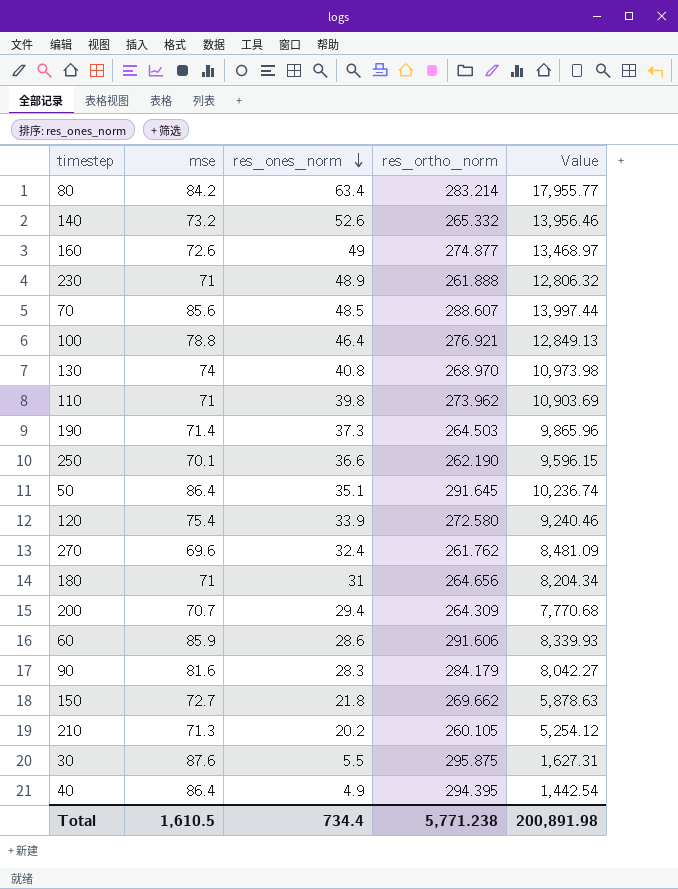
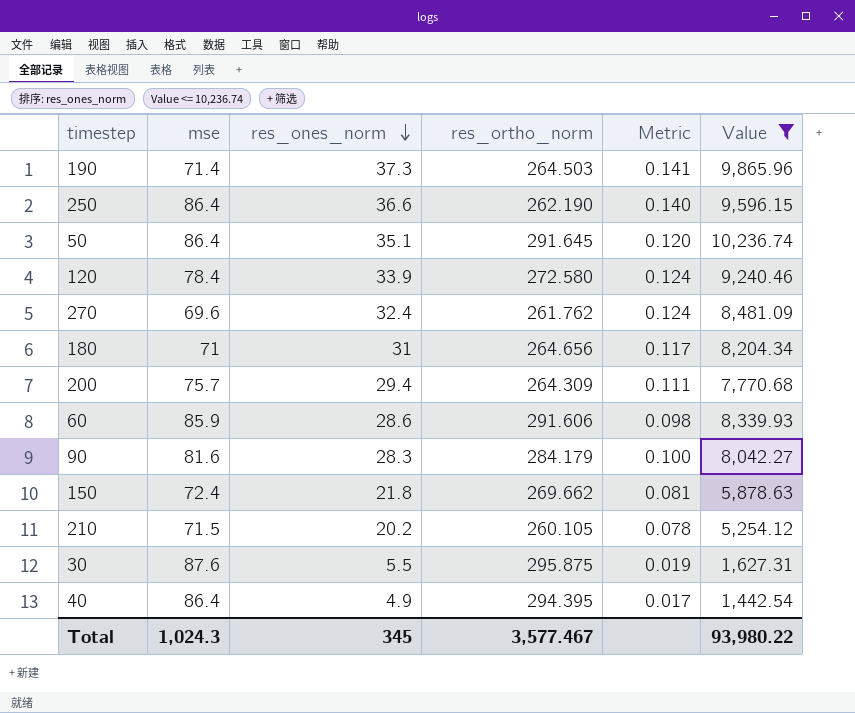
filter: none -> Value <= 10,236.74
column Metric | formula: none -> [res_ones_norm] / [res_ortho_norm]
250 | mse: 70.1 -> 86.4
120 | mse: 75.4 -> 78.4
200 | mse: 70.7 -> 75.7
150 | mse: 72.7 -> 72.4
210 | mse: 71.3 -> 71.5
Total | mse: 1,610.5 -> 1,024.3
Total | res_ones_norm: 734.4 -> 345
Total | res_ortho_norm: 5,771.238 -> 3,577.467
Total | Value: 200,891.98 -> 93,980.22

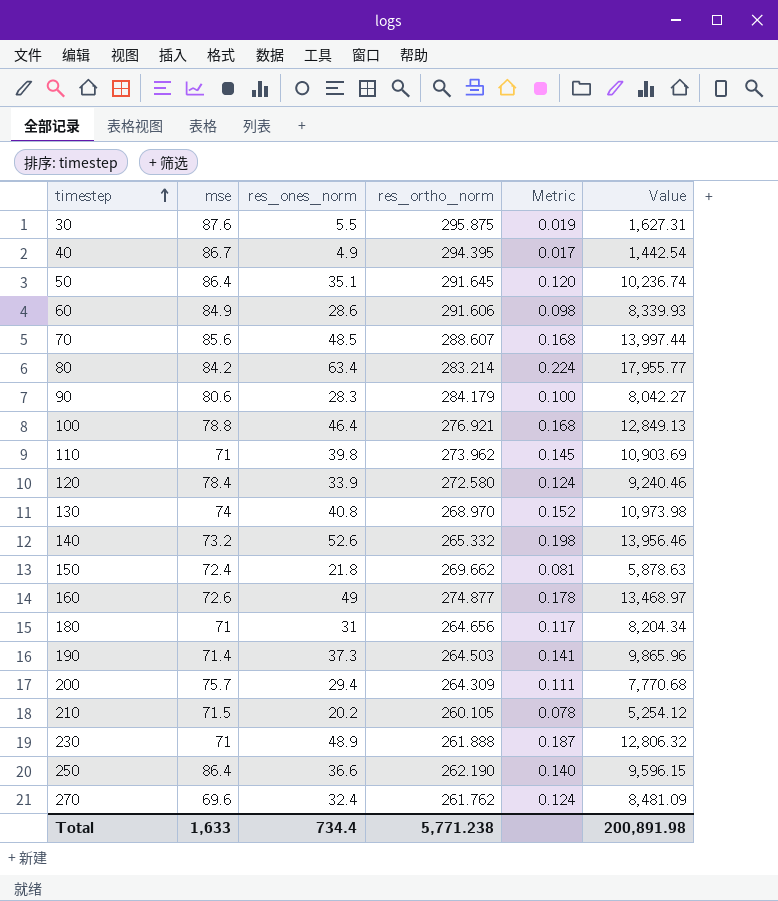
filter: Value <= 10,236.74 -> none
row order: res_ones_norm descending -> timestep ascending
40 | mse: 86.4 -> 86.7
60 | mse: 85.9 -> 84.9
90 | mse: 81.6 -> 80.6
Total | mse: 1,024.3 -> 1,633
Total | res_ones_norm: 345 -> 734.4
Total | res_ortho_norm: 3,577.467 -> 5,771.238
Total | Value: 93,980.22 -> 200,891.98

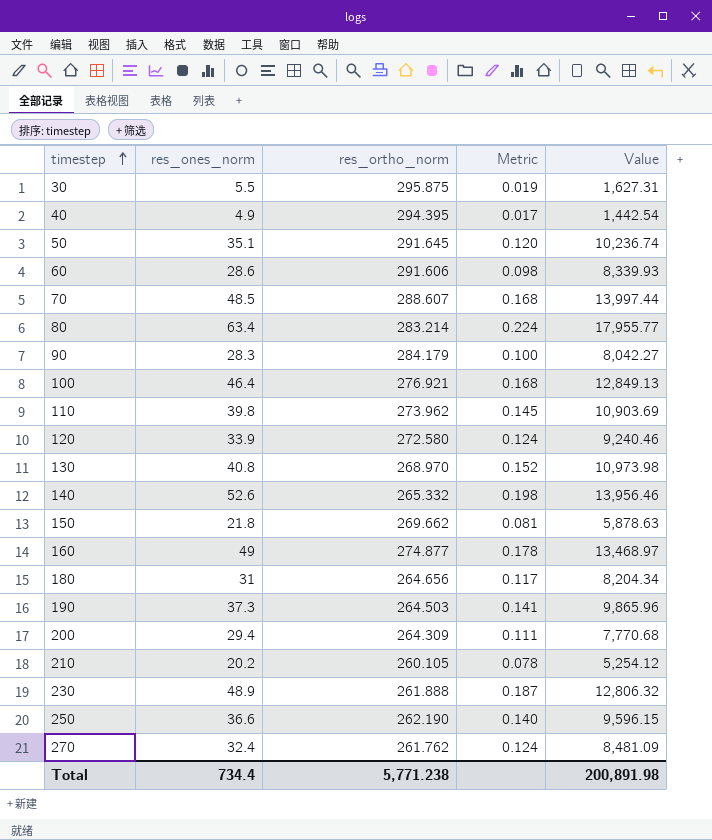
column mse | position: 2 -> none

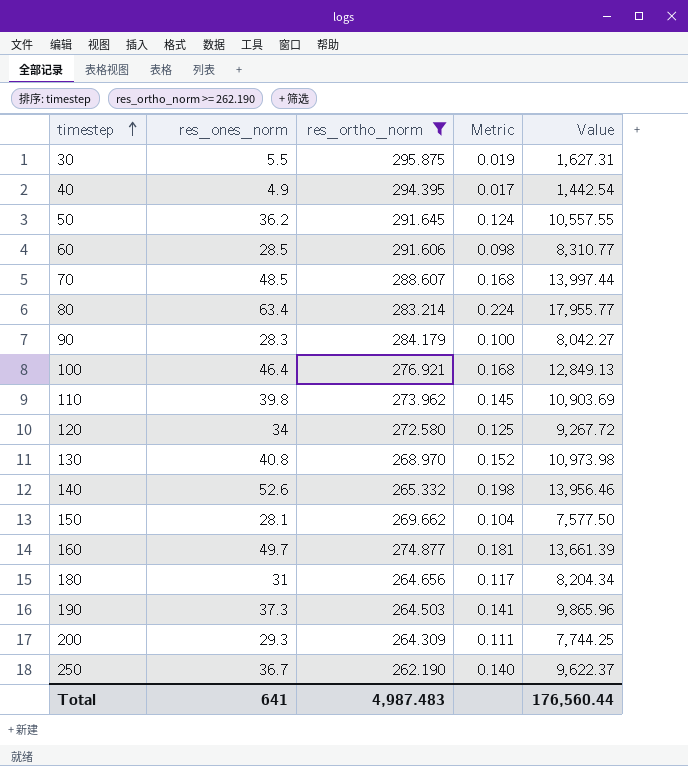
filter: none -> res_ortho_norm >= 262.190
50 | res_ones_norm: 35.1 -> 36.2
50 | Metric: 0.120 -> 0.124
50 | Value: 10,236.74 -> 10,557.55
60 | res_ones_norm: 28.6 -> 28.5
60 | Value: 8,339.93 -> 8,310.77
120 | res_ones_norm: 33.9 -> 34
120 | Metric: 0.124 -> 0.125
120 | Value: 9,240.46 -> 9,267.72
150 | res_ones_norm: 21.8 -> 28.1
150 | Metric: 0.081 -> 0.104
150 | Value: 5,878.63 -> 7,577.50
160 | res_ones_norm: 49 -> 49.7
160 | Metric: 0.178 -> 0.181
160 | Value: 13,468.97 -> 13,661.39
200 | res_ones_norm: 29.4 -> 29.3
200 | Value: 7,770.68 -> 7,744.25
250 | res_ones_norm: 36.6 -> 36.7
250 | Value: 9,596.15 -> 9,622.37
Total | res_ones_norm: 734.4 -> 641
Total | res_ortho_norm: 5,771.238 -> 4,987.483
Total | Value: 200,891.98 -> 176,560.44

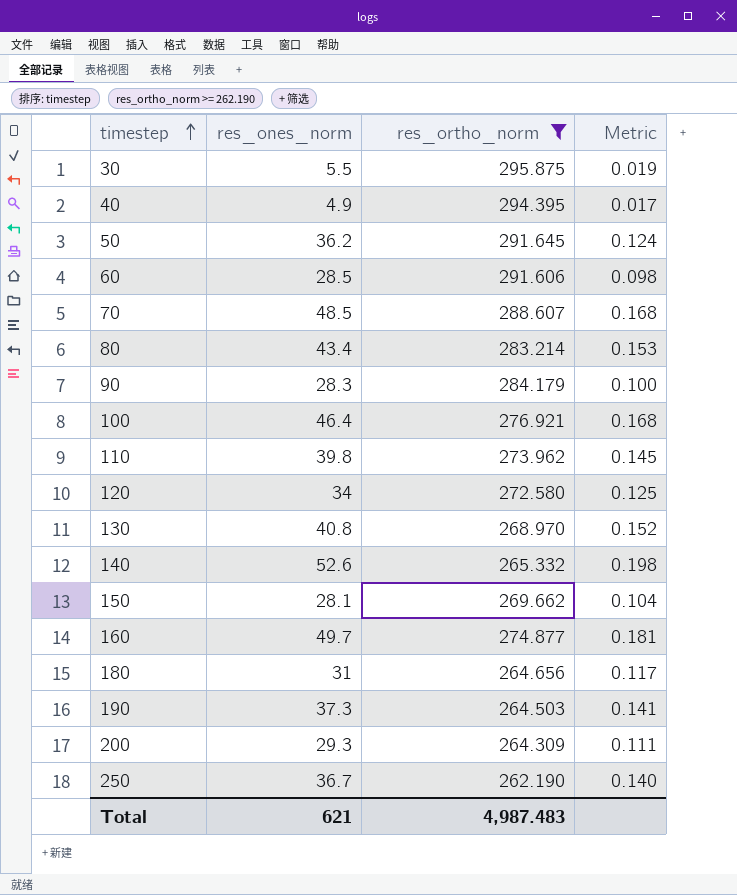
column Value | formula: [res_ones_norm] * [res_ortho_norm] -> none
80 | res_ones_norm: 63.4 -> 43.4
80 | Metric: 0.224 -> 0.153
Total | res_ones_norm: 641 -> 621

